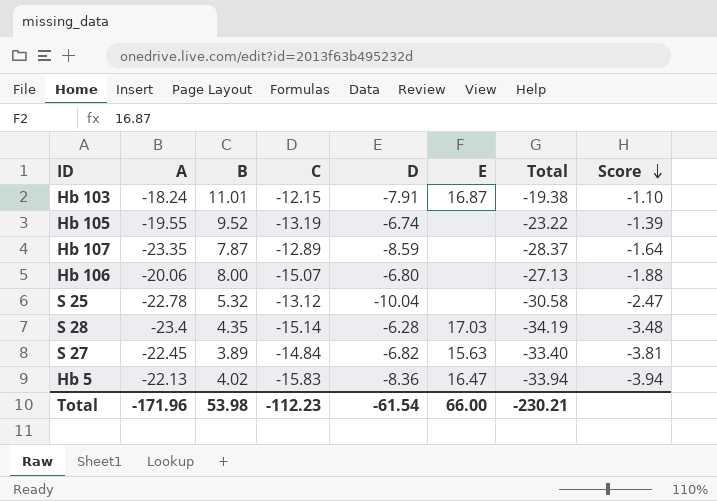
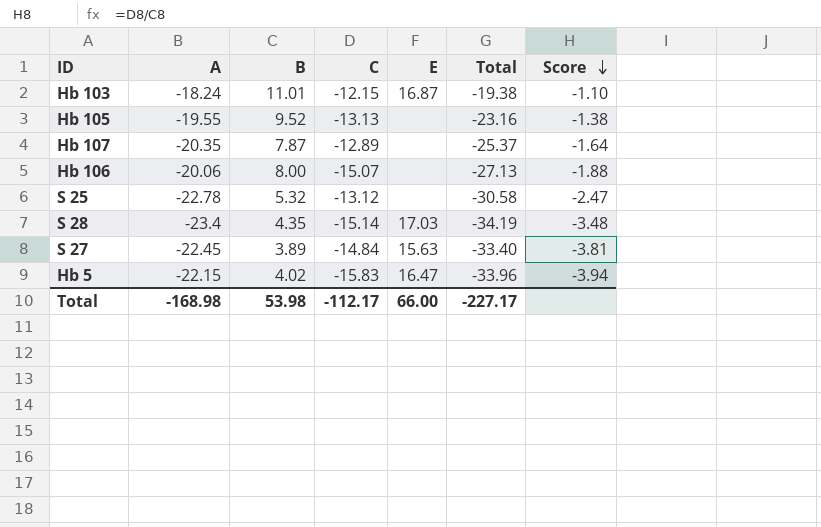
column D | position: 5 -> none
Hb 105 | C: -13.19 -> -13.13
Hb 105 | Total: -23.22 -> -23.16
Hb 105 | Score: -1.39 -> -1.38
Hb 107 | A: -23.35 -> -20.35
Hb 107 | Total: -28.37 -> -25.37
Hb 5 | A: -22.13 -> -22.15
Hb 5 | Total: -33.94 -> -33.96
Total | A: -171.96 -> -168.98
Total | C: -112.23 -> -112.17
Total | Total: -230.21 -> -227.17

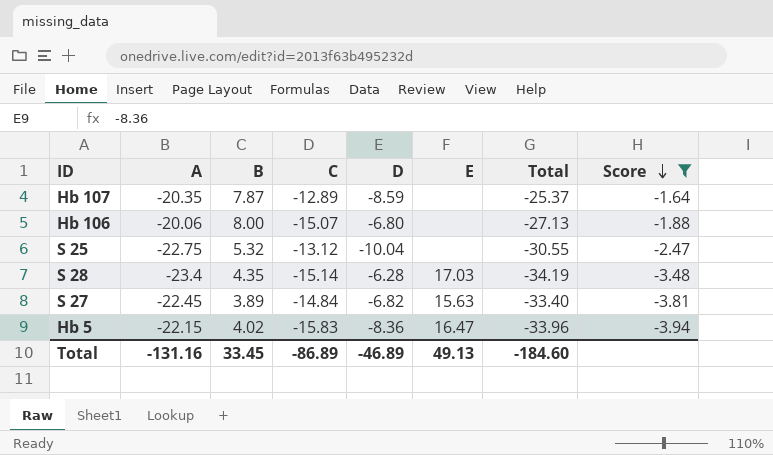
filter: none -> Score <= -1.64
column D | position: none -> 5
S 25 | A: -22.78 -> -22.75
S 25 | Total: -30.58 -> -30.55
Total | A: -168.98 -> -131.16
Total | B: 53.98 -> 33.45
Total | C: -112.17 -> -86.89
Total | E: 66.00 -> 49.13
Total | Total: -227.17 -> -184.60

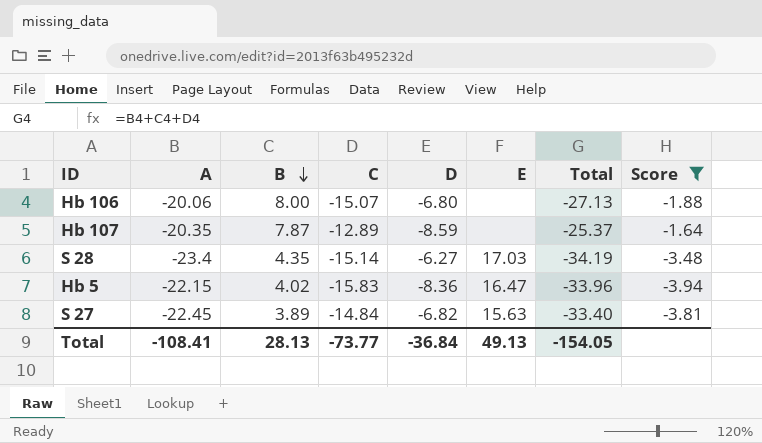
row order: Score descending -> B descending
row S 25: -22.75 | 5.32 | -13.12 | -10.04 | none | -30.55 | -2.47 -> none
S 28 | D: -6.28 -> -6.27
Total | A: -131.16 -> -108.41
Total | B: 33.45 -> 28.13
Total | C: -86.89 -> -73.77
Total | D: -46.89 -> -36.84
Total | Total: -184.60 -> -154.05

